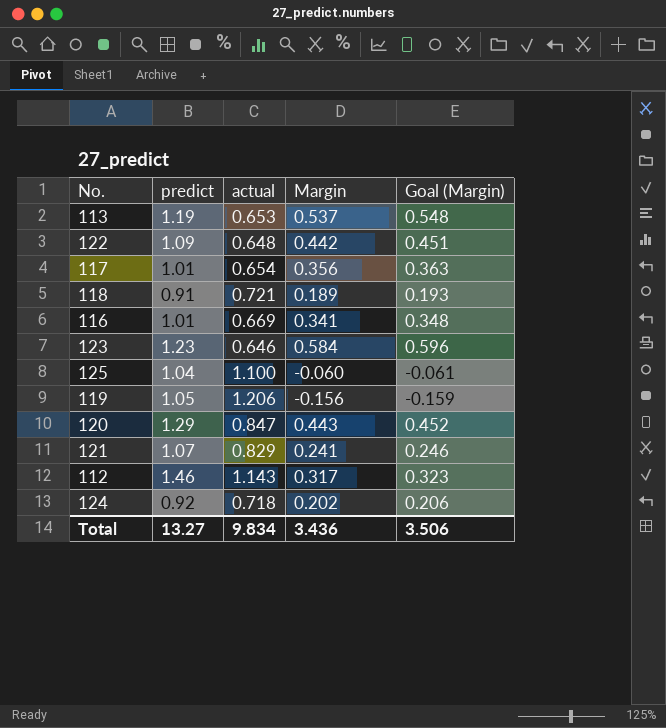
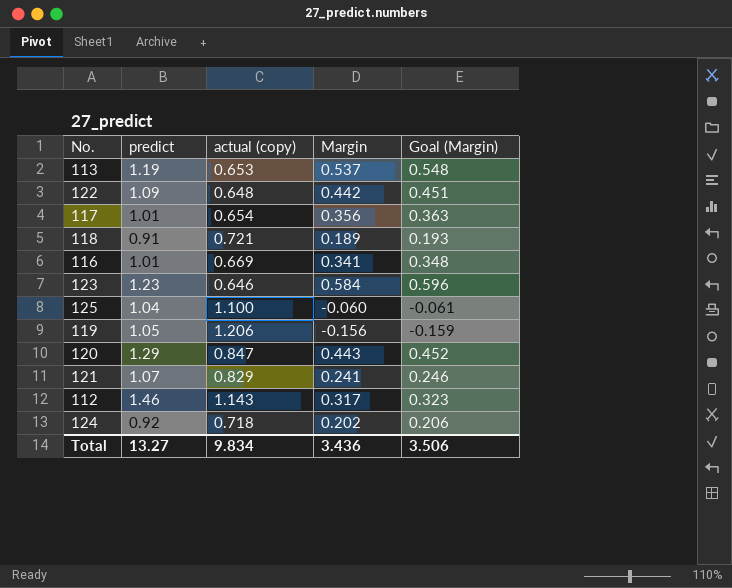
column name: actual -> actual (copy)

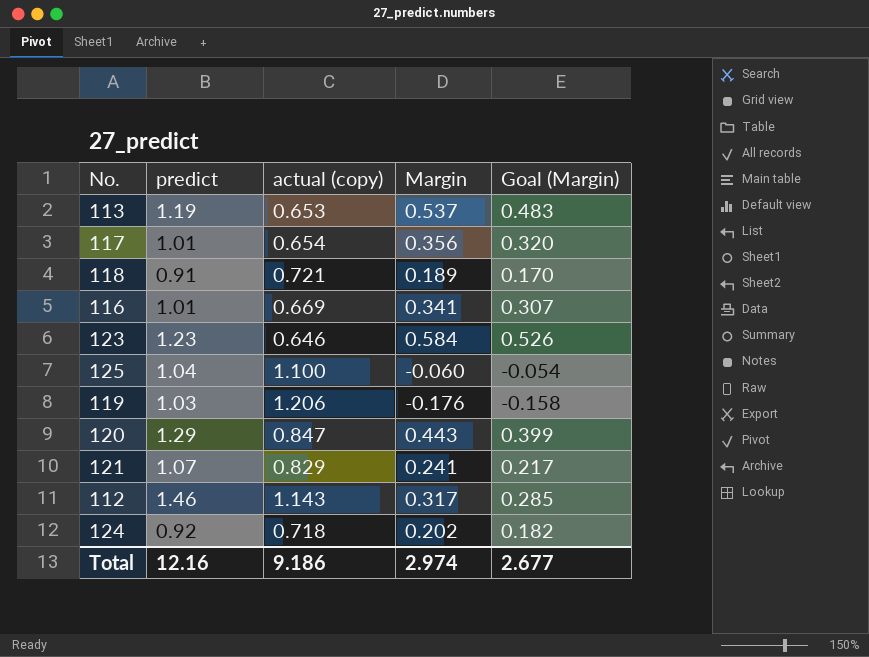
column Goal (Margin) | formula: [Margin] * 1.02 -> [Margin] * 0.9
row 122: 1.09 | 0.648 | 0.442 | 0.451 -> none
119 | predict: 1.05 -> 1.03
119 | Margin: -0.156 -> -0.176
Total | predict: 13.27 -> 12.16
Total | actual (copy): 9.834 -> 9.186
Total | Margin: 3.436 -> 2.974
Total | Goal (Margin): 3.506 -> 2.677

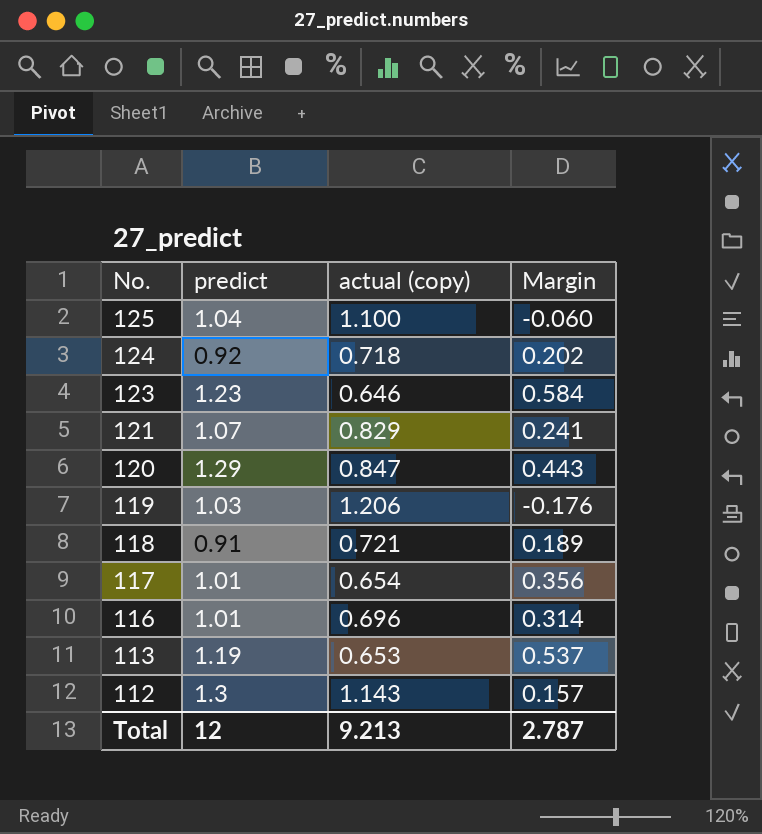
row order: none -> No. descending
column Goal (Margin) | formula: [Margin] * 0.9 -> none
116 | actual (copy): 0.669 -> 0.696
116 | Margin: 0.341 -> 0.314
112 | predict: 1.46 -> 1.3
112 | Margin: 0.317 -> 0.157
Total | predict: 12.16 -> 12
Total | actual (copy): 9.186 -> 9.213
Total | Margin: 2.974 -> 2.787

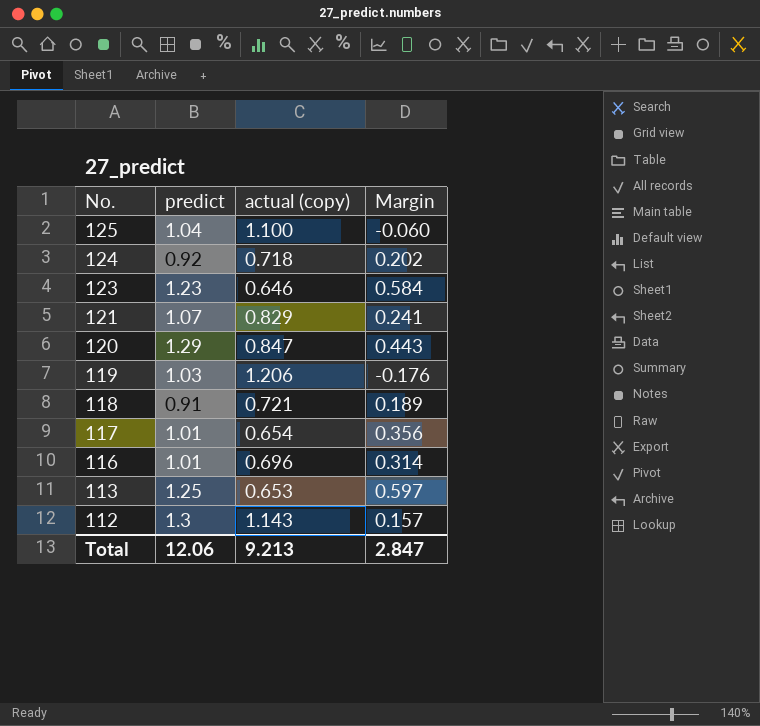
113 | predict: 1.19 -> 1.25
113 | Margin: 0.537 -> 0.597
Total | predict: 12 -> 12.06
Total | Margin: 2.787 -> 2.847

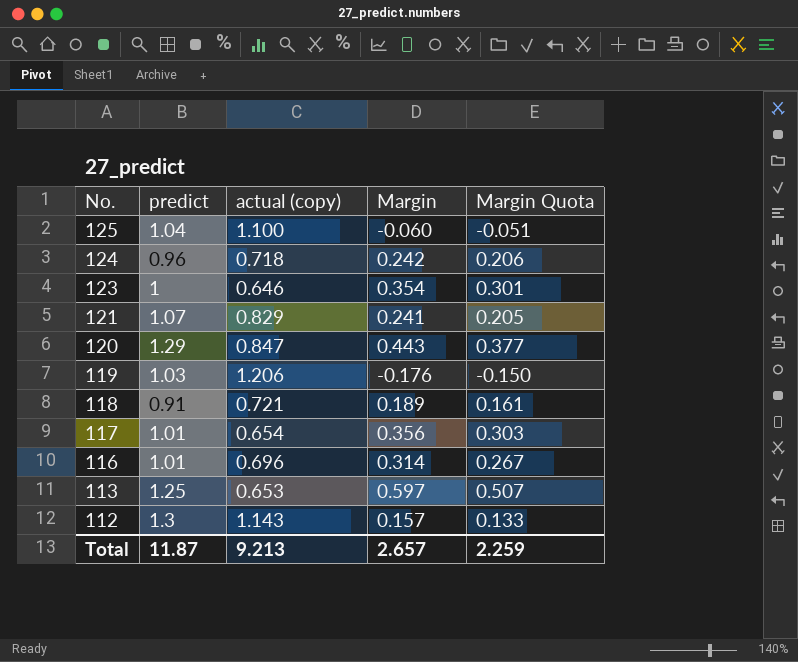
column Margin Quota | formula: none -> [Margin] * 0.85
124 | predict: 0.92 -> 0.96
124 | Margin: 0.202 -> 0.242
123 | predict: 1.23 -> 1
123 | Margin: 0.584 -> 0.354
Total | predict: 12.06 -> 11.87
Total | Margin: 2.847 -> 2.657

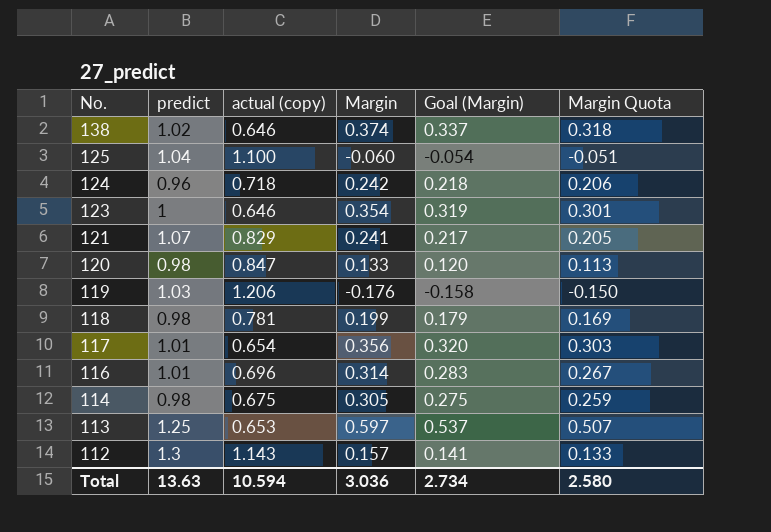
column Goal (Margin) | formula: none -> [Margin] * 0.9
row 138: none -> 1.02 | 0.646 | 0.374 | 0.337 | 0.318
120 | predict: 1.29 -> 0.98
120 | Margin: 0.443 -> 0.133
120 | Margin Quota: 0.377 -> 0.113
118 | predict: 0.91 -> 0.98
118 | actual (copy): 0.721 -> 0.781
118 | Margin: 0.189 -> 0.199
118 | Margin Quota: 0.161 -> 0.169
row 114: none -> 0.98 | 0.675 | 0.305 | 0.275 | 0.259
Total | predict: 11.87 -> 13.63
Total | actual (copy): 9.213 -> 10.594
Total | Margin: 2.657 -> 3.036
Total | Margin Quota: 2.259 -> 2.580

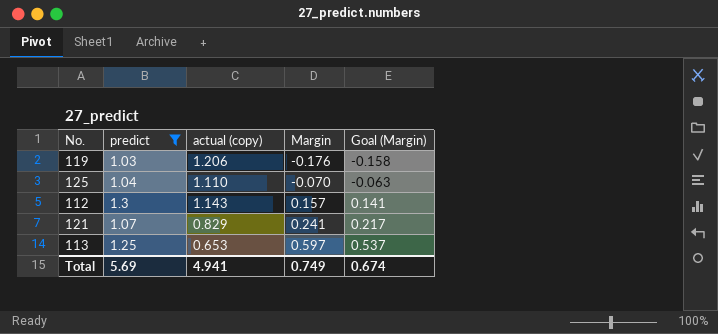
filter: none -> predict >= 1.03
row order: No. descending -> Margin ascending
column Margin Quota | formula: [Margin] * 0.85 -> none
125 | actual (copy): 1.100 -> 1.110
125 | Margin: -0.060 -> -0.070
125 | Goal (Margin): -0.054 -> -0.063
Total | predict: 13.63 -> 5.69
Total | actual (copy): 10.594 -> 4.941
Total | Margin: 3.036 -> 0.749
Total | Goal (Margin): 2.734 -> 0.674

